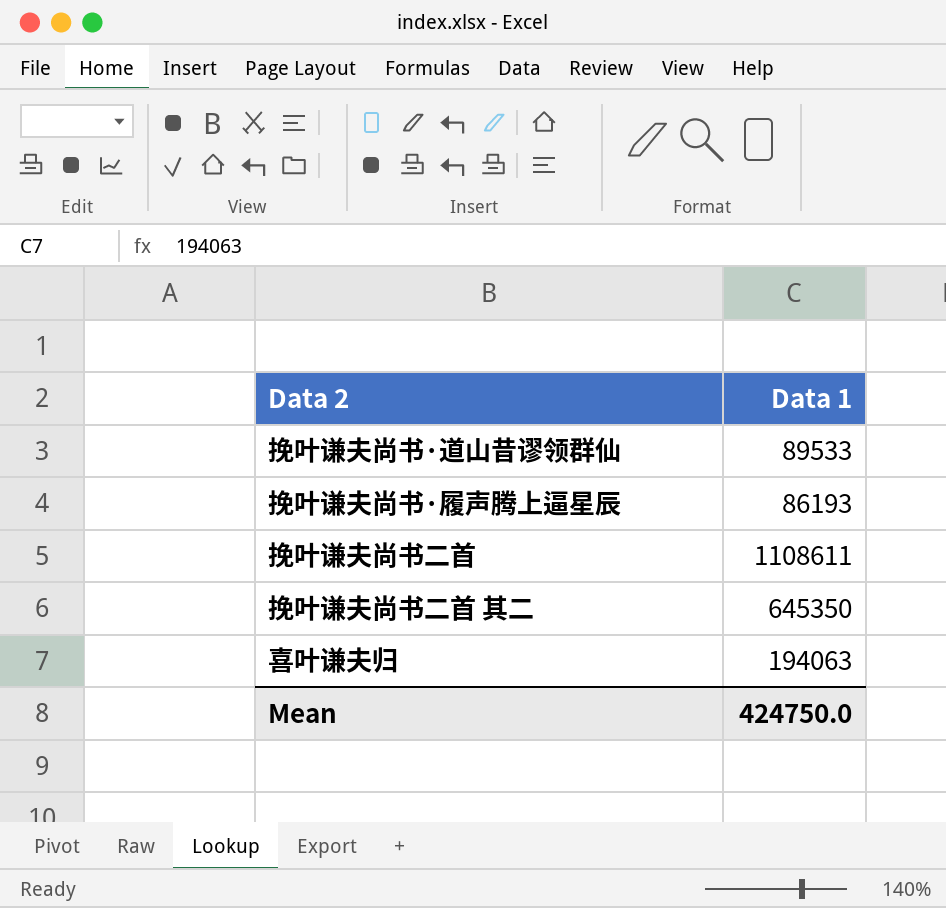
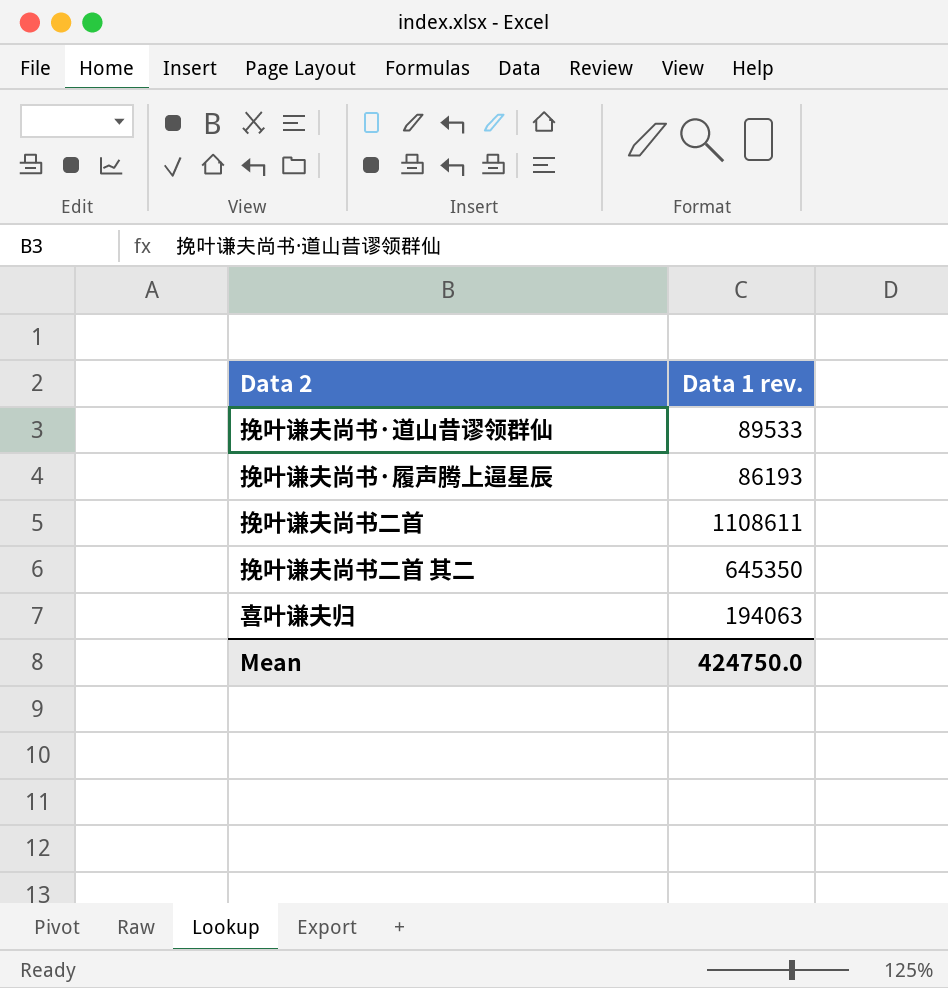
column name: Data 1 -> Data 1 rev.

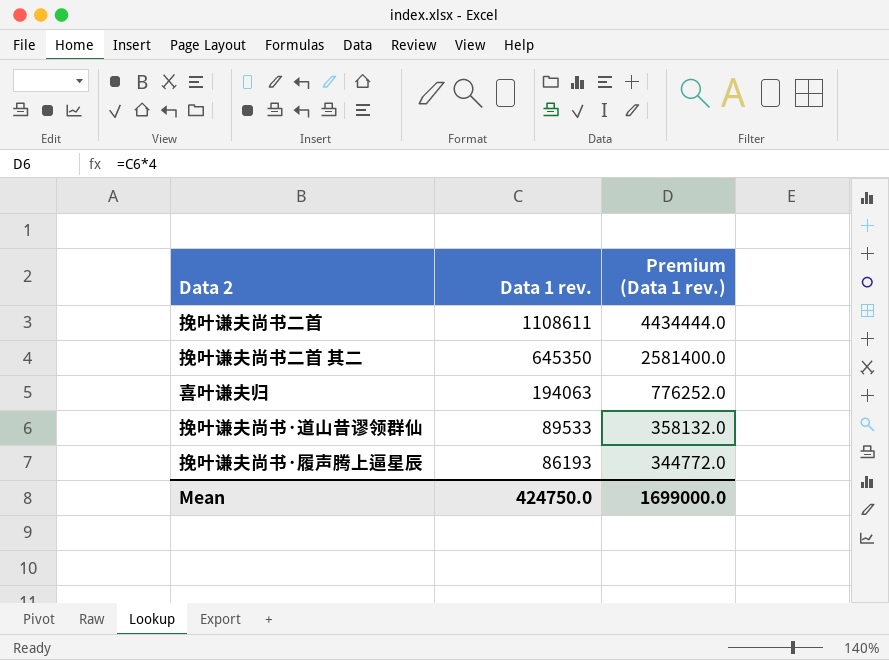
row order: none -> Data 1 rev. descending
column Premium (Data 1 rev.) | formula: none -> [Data 1 rev.] * 4

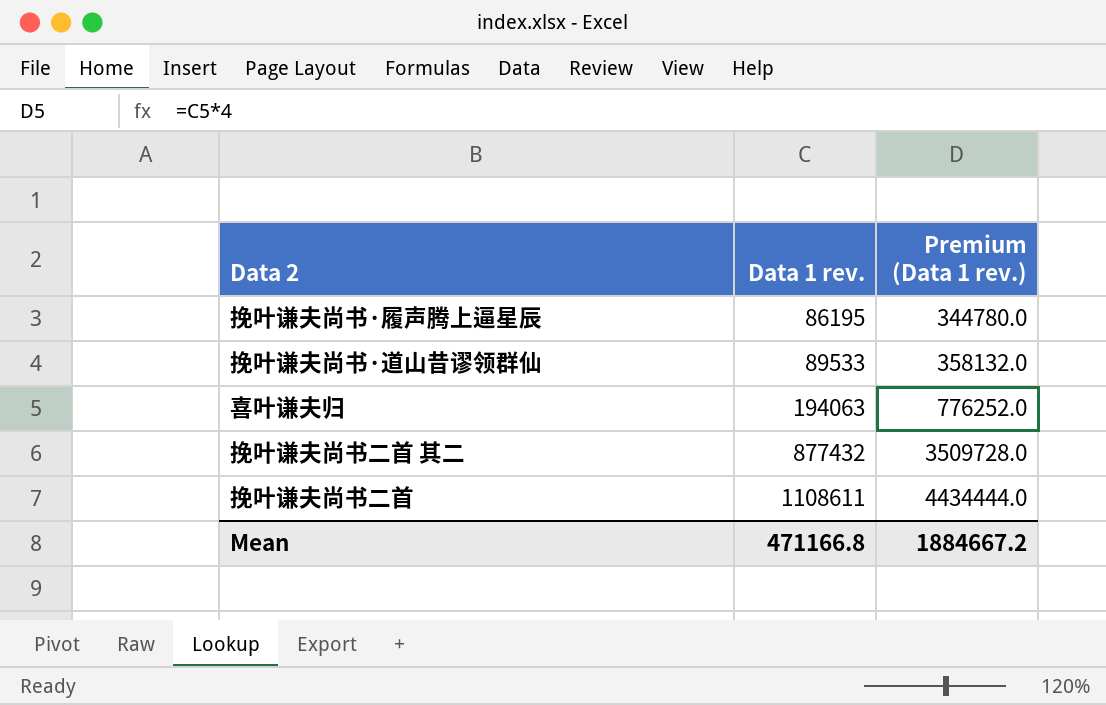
row order: Data 1 rev. descending -> Data 1 rev. ascending
挽叶谦夫尚书·履声腾上逼星辰 | Data 1 rev.: 86193 -> 86195
挽叶谦夫尚书·履声腾上逼星辰 | Premium (Data 1 rev.): 344772.0 -> 344780.0
挽叶谦夫尚书二首 其二 | Data 1 rev.: 645350 -> 877432
挽叶谦夫尚书二首 其二 | Premium (Data 1 rev.): 2581400.0 -> 3509728.0
Mean | Data 1 rev.: 424750.0 -> 471166.8
Mean | Premium (Data 1 rev.): 1699000.0 -> 1884667.2

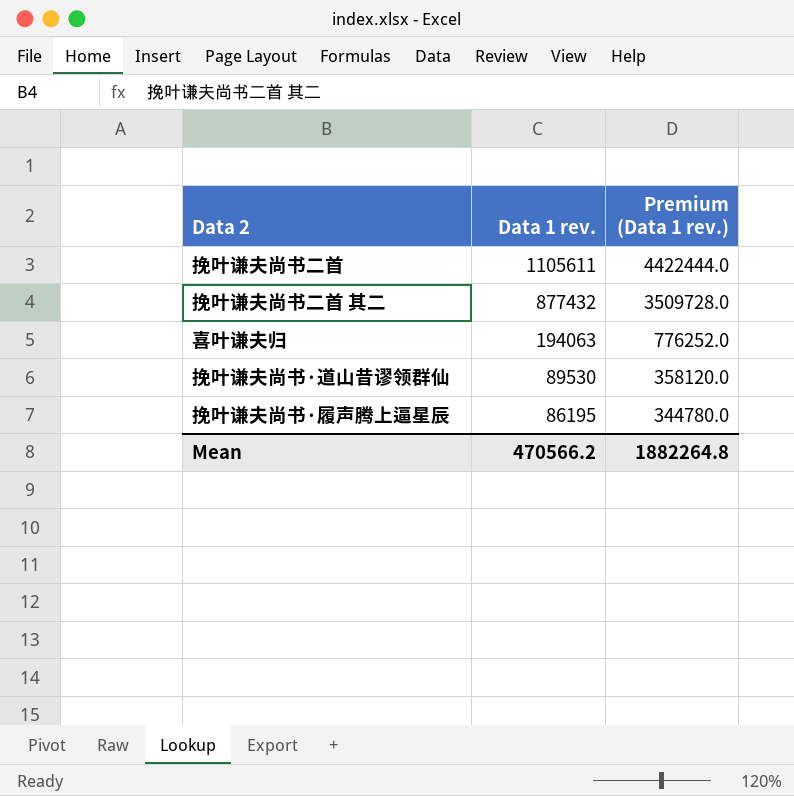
row order: Data 1 rev. ascending -> Data 1 rev. descending
挽叶谦夫尚书二首 | Data 1 rev.: 1108611 -> 1105611
挽叶谦夫尚书二首 | Premium (Data 1 rev.): 4434444.0 -> 4422444.0
挽叶谦夫尚书·道山昔谬领群仙 | Data 1 rev.: 89533 -> 89530
挽叶谦夫尚书·道山昔谬领群仙 | Premium (Data 1 rev.): 358132.0 -> 358120.0
Mean | Data 1 rev.: 471166.8 -> 470566.2
Mean | Premium (Data 1 rev.): 1884667.2 -> 1882264.8

